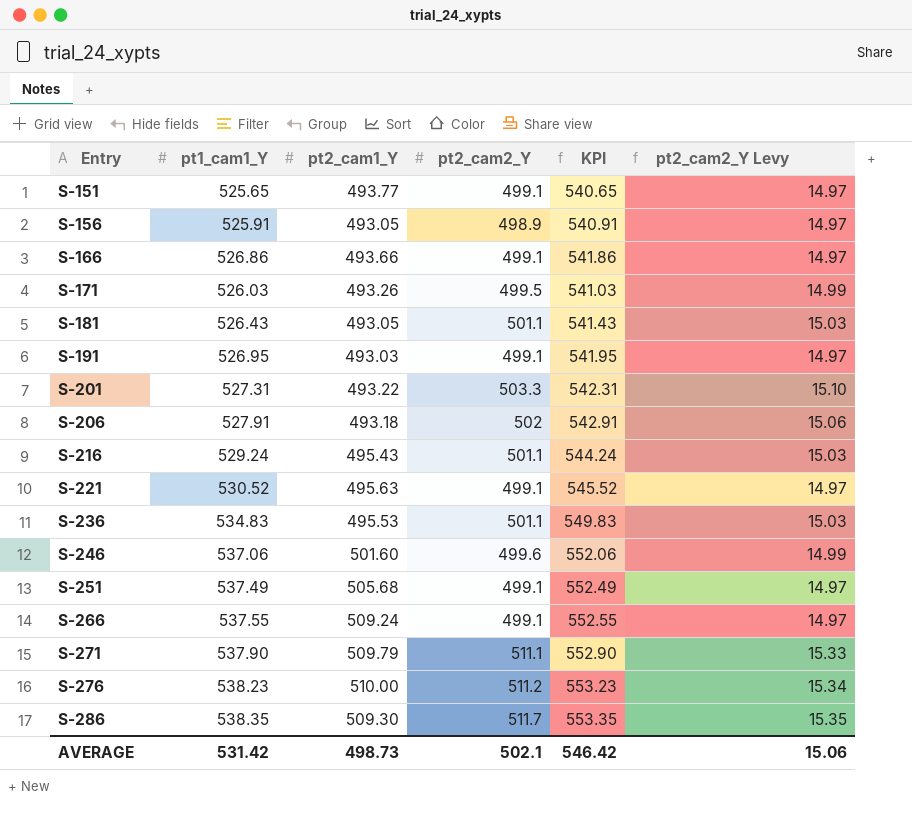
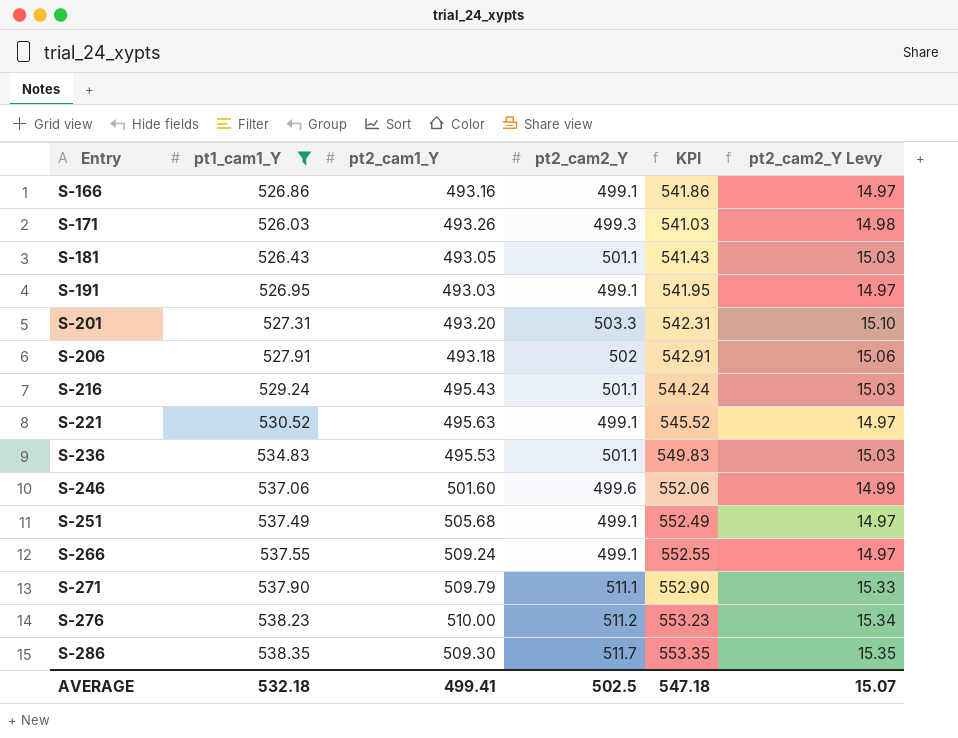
filter: none -> pt1_cam1_Y >= 526.03
S-166 | pt2_cam1_Y: 493.66 -> 493.16
S-171 | pt2_cam2_Y: 499.5 -> 499.3
S-171 | pt2_cam2_Y Levy: 14.99 -> 14.98
S-201 | pt2_cam1_Y: 493.22 -> 493.20
AVERAGE | pt1_cam1_Y: 531.42 -> 532.18
AVERAGE | pt2_cam1_Y: 498.73 -> 499.41
AVERAGE | pt2_cam2_Y: 502.1 -> 502.5
AVERAGE | KPI: 546.42 -> 547.18
AVERAGE | pt2_cam2_Y Levy: 15.06 -> 15.07

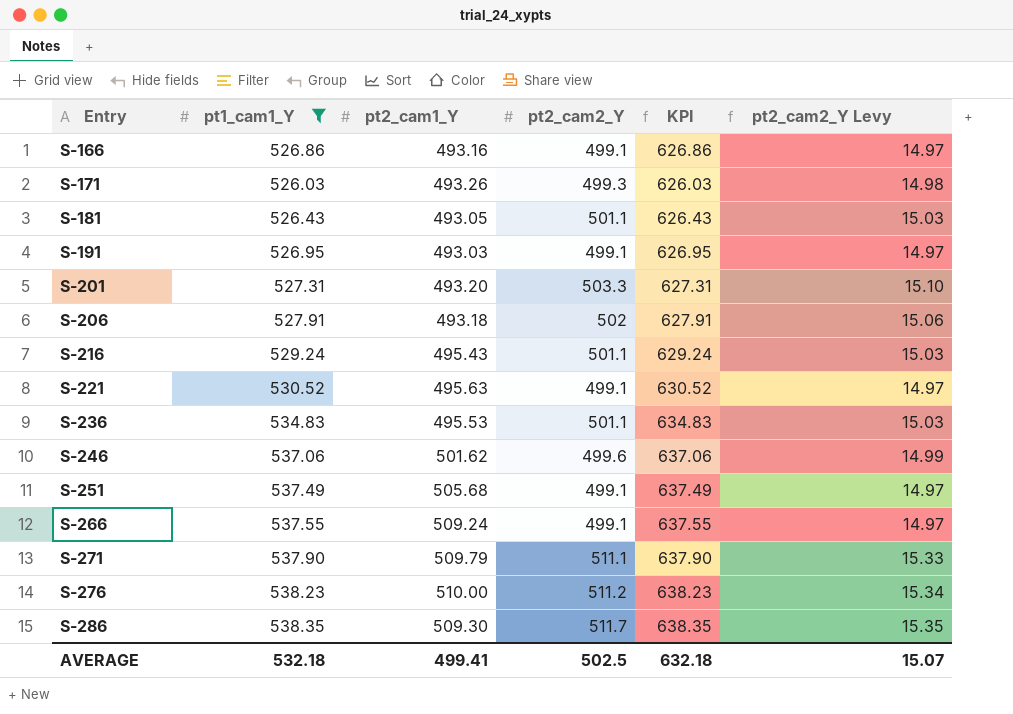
column KPI | formula: [pt1_cam1_Y] + 15 -> [pt1_cam1_Y] + 100
S-246 | pt2_cam1_Y: 501.60 -> 501.62
AVERAGE | KPI: 547.18 -> 632.18

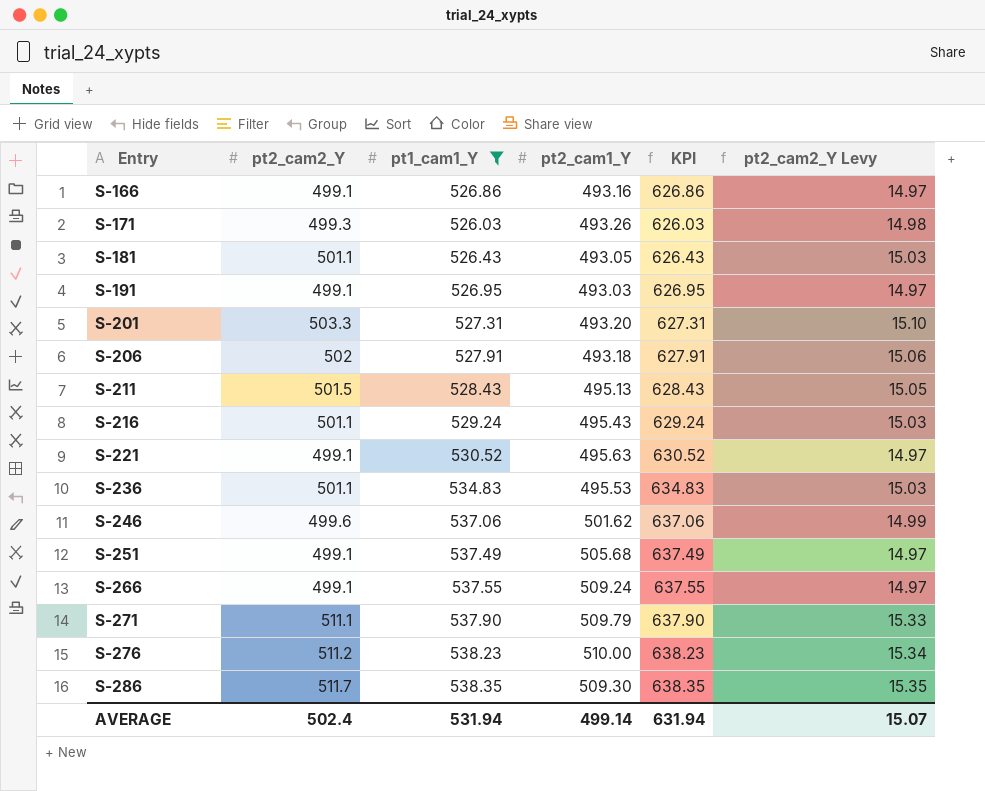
column pt2_cam2_Y | position: 4 -> 2
row S-211: none -> 501.5 | 528.43 | 495.13 | 628.43 | 15.05
AVERAGE | pt2_cam2_Y: 502.5 -> 502.4
AVERAGE | pt1_cam1_Y: 532.18 -> 531.94
AVERAGE | pt2_cam1_Y: 499.41 -> 499.14
AVERAGE | KPI: 632.18 -> 631.94

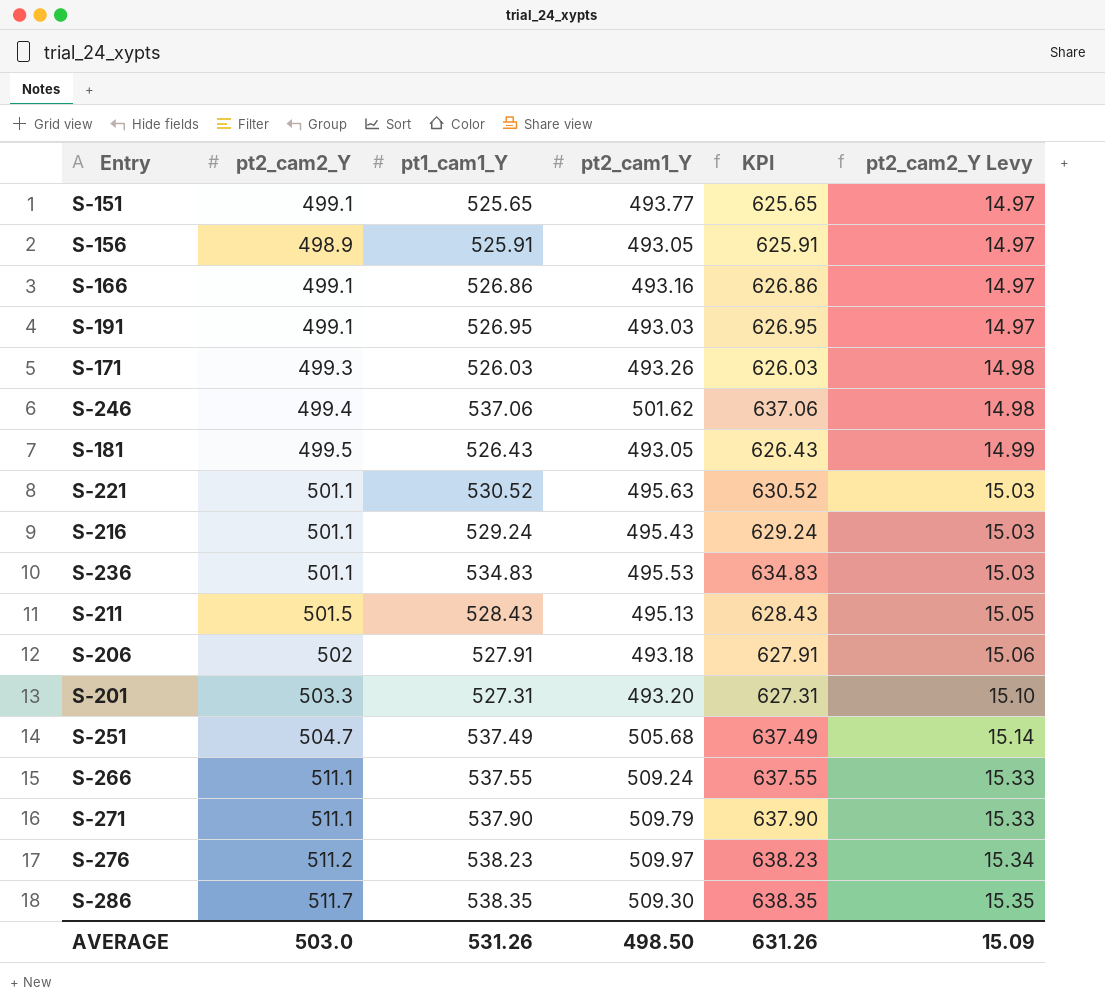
filter: pt1_cam1_Y >= 526.03 -> none
row order: Entry ascending -> pt2_cam2_Y Levy ascending
S-246 | pt2_cam2_Y: 499.6 -> 499.4
S-246 | pt2_cam2_Y Levy: 14.99 -> 14.98
S-181 | pt2_cam2_Y: 501.1 -> 499.5
S-181 | pt2_cam2_Y Levy: 15.03 -> 14.99
S-221 | pt2_cam2_Y: 499.1 -> 501.1
S-221 | pt2_cam2_Y Levy: 14.97 -> 15.03
S-251 | pt2_cam2_Y: 499.1 -> 504.7
S-251 | pt2_cam2_Y Levy: 14.97 -> 15.14
S-266 | pt2_cam2_Y: 499.1 -> 511.1
S-266 | pt2_cam2_Y Levy: 14.97 -> 15.33
S-276 | pt2_cam1_Y: 510.00 -> 509.97
AVERAGE | pt2_cam2_Y: 502.4 -> 503.0
AVERAGE | pt1_cam1_Y: 531.94 -> 531.26
AVERAGE | pt2_cam1_Y: 499.14 -> 498.50
AVERAGE | KPI: 631.94 -> 631.26
AVERAGE | pt2_cam2_Y Levy: 15.07 -> 15.09

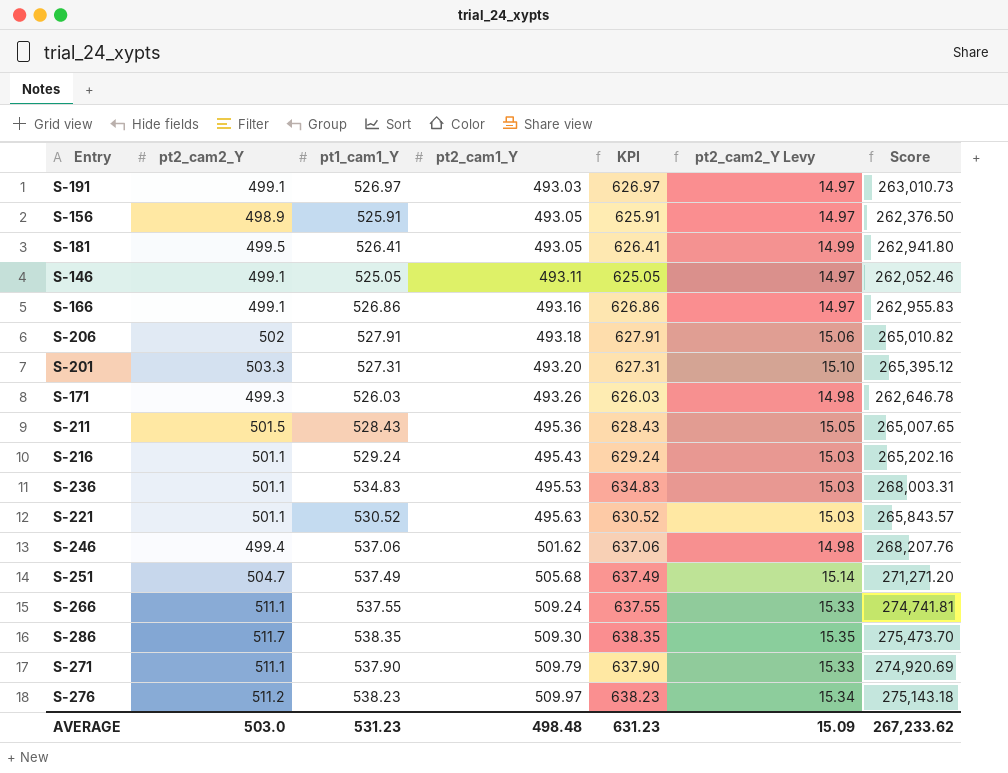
row order: pt2_cam2_Y Levy ascending -> pt2_cam1_Y ascending
column Score | formula: none -> [pt2_cam2_Y] * [pt1_cam1_Y]
row S-151: 499.1 | 525.65 | 493.77 | 625.65 | 14.97 -> none
S-191 | pt1_cam1_Y: 526.95 -> 526.97
S-191 | KPI: 626.95 -> 626.97
S-181 | pt1_cam1_Y: 526.43 -> 526.41
S-181 | KPI: 626.43 -> 626.41
row S-146: none -> 499.1 | 525.05 | 493.11 | 625.05 | 14.97 | 262,052.46
S-211 | pt2_cam1_Y: 495.13 -> 495.36
AVERAGE | pt1_cam1_Y: 531.26 -> 531.23
AVERAGE | pt2_cam1_Y: 498.50 -> 498.48
AVERAGE | KPI: 631.26 -> 631.23

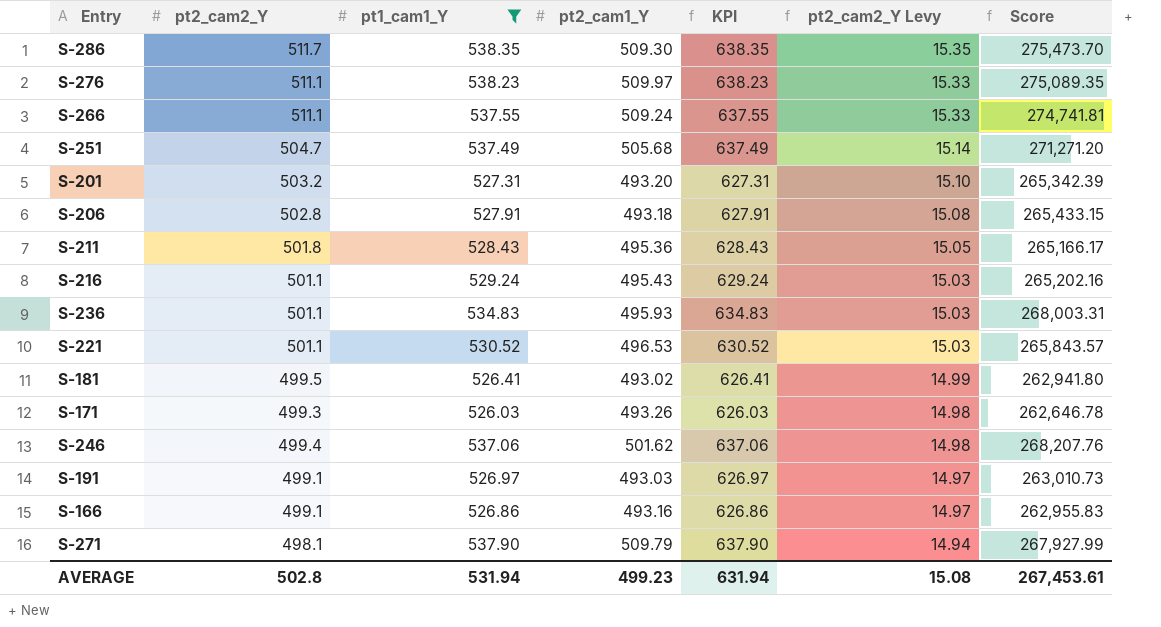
filter: none -> pt1_cam1_Y >= 526.03
row order: pt2_cam1_Y ascending -> pt2_cam2_Y Levy descending
S-276 | pt2_cam2_Y: 511.2 -> 511.1
S-276 | pt2_cam2_Y Levy: 15.34 -> 15.33
S-276 | Score: 275,143.18 -> 275,089.35
S-201 | pt2_cam2_Y: 503.3 -> 503.2
S-201 | Score: 265,395.12 -> 265,342.39
S-206 | pt2_cam2_Y: 502 -> 502.8
S-206 | pt2_cam2_Y Levy: 15.06 -> 15.08
S-206 | Score: 265,010.82 -> 265,433.15
S-211 | pt2_cam2_Y: 501.5 -> 501.8
S-211 | Score: 265,007.65 -> 265,166.17
S-236 | pt2_cam1_Y: 495.53 -> 495.93
S-221 | pt2_cam1_Y: 495.63 -> 496.53
S-181 | pt2_cam1_Y: 493.05 -> 493.02
S-271 | pt2_cam2_Y: 511.1 -> 498.1
S-271 | pt2_cam2_Y Levy: 15.33 -> 14.94
S-271 | Score: 274,920.69 -> 267,927.99
AVERAGE | pt2_cam2_Y: 503.0 -> 502.8
AVERAGE | pt1_cam1_Y: 531.23 -> 531.94
AVERAGE | pt2_cam1_Y: 498.48 -> 499.23
AVERAGE | KPI: 631.23 -> 631.94
AVERAGE | pt2_cam2_Y Levy: 15.09 -> 15.08
AVERAGE | Score: 267,233.62 -> 267,453.61

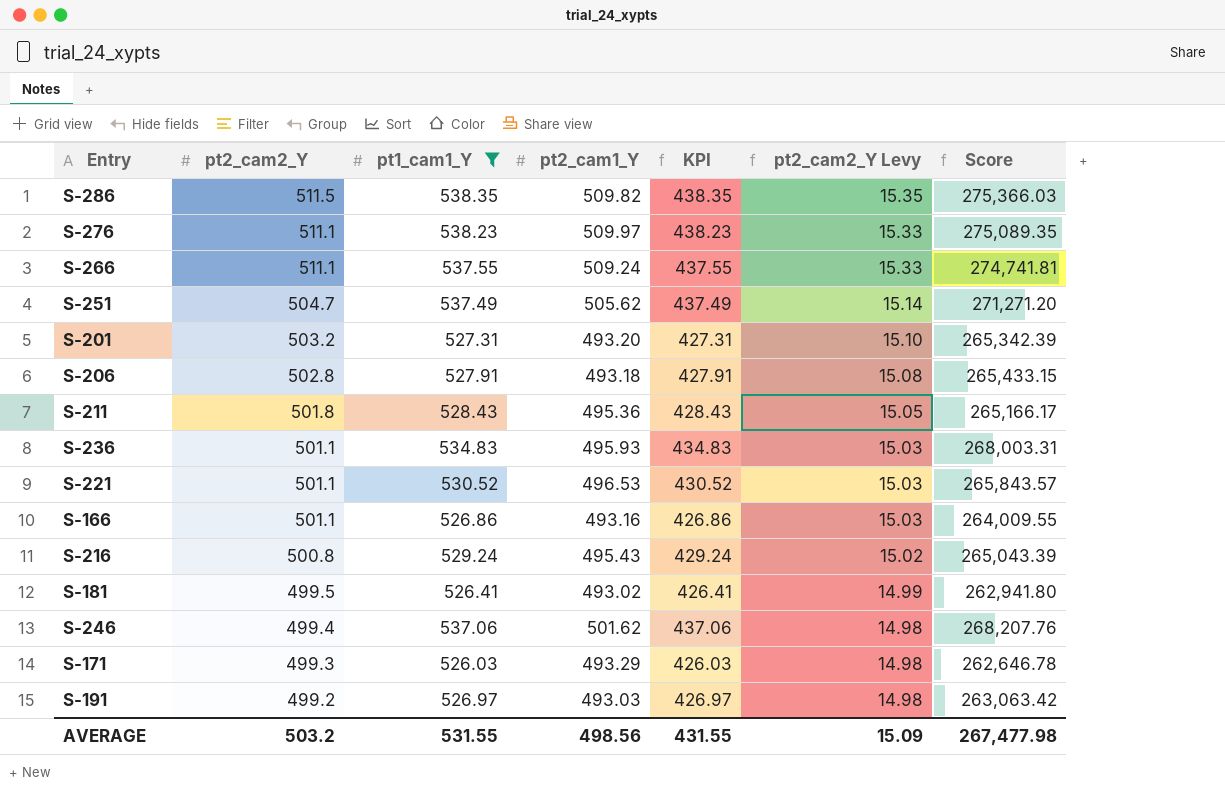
row order: pt2_cam2_Y Levy descending -> pt2_cam2_Y descending
column KPI | formula: [pt1_cam1_Y] + 100 -> [pt1_cam1_Y] - 100
row S-271: 498.1 | 537.90 | 509.79 | 637.90 | 14.94 | 267,927.99 -> none
S-286 | pt2_cam2_Y: 511.7 -> 511.5
S-286 | pt2_cam1_Y: 509.30 -> 509.82
S-286 | Score: 275,473.70 -> 275,366.03
S-251 | pt2_cam1_Y: 505.68 -> 505.62
S-166 | pt2_cam2_Y: 499.1 -> 501.1
S-166 | pt2_cam2_Y Levy: 14.97 -> 15.03
S-166 | Score: 262,955.83 -> 264,009.55
S-216 | pt2_cam2_Y: 501.1 -> 500.8
S-216 | pt2_cam2_Y Levy: 15.03 -> 15.02
S-216 | Score: 265,202.16 -> 265,043.39
S-171 | pt2_cam1_Y: 493.26 -> 493.29
S-191 | pt2_cam2_Y: 499.1 -> 499.2
S-191 | pt2_cam2_Y Levy: 14.97 -> 14.98
S-191 | Score: 263,010.73 -> 263,063.42
AVERAGE | pt2_cam2_Y: 502.8 -> 503.2
AVERAGE | pt1_cam1_Y: 531.94 -> 531.55
AVERAGE | pt2_cam1_Y: 499.23 -> 498.56
AVERAGE | KPI: 631.94 -> 431.55
AVERAGE | pt2_cam2_Y Levy: 15.08 -> 15.09
AVERAGE | Score: 267,453.61 -> 267,477.98

